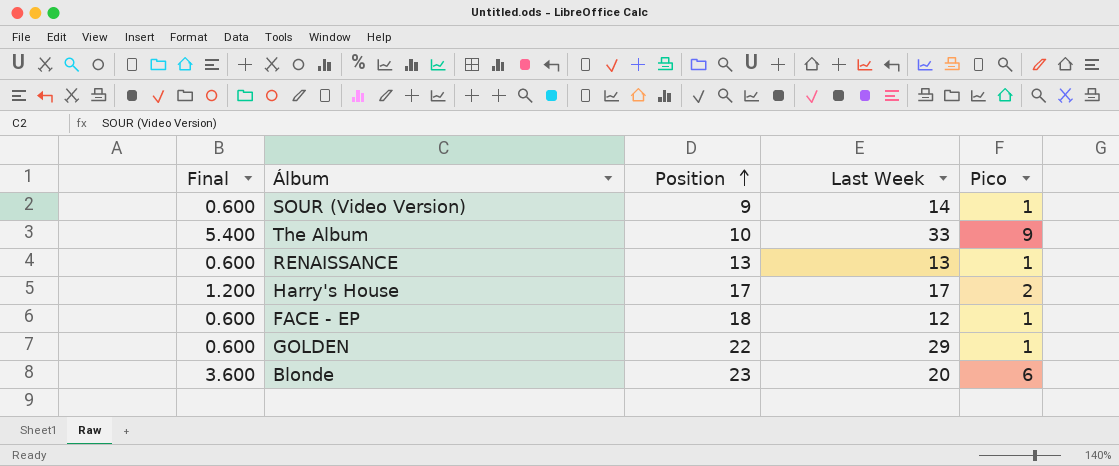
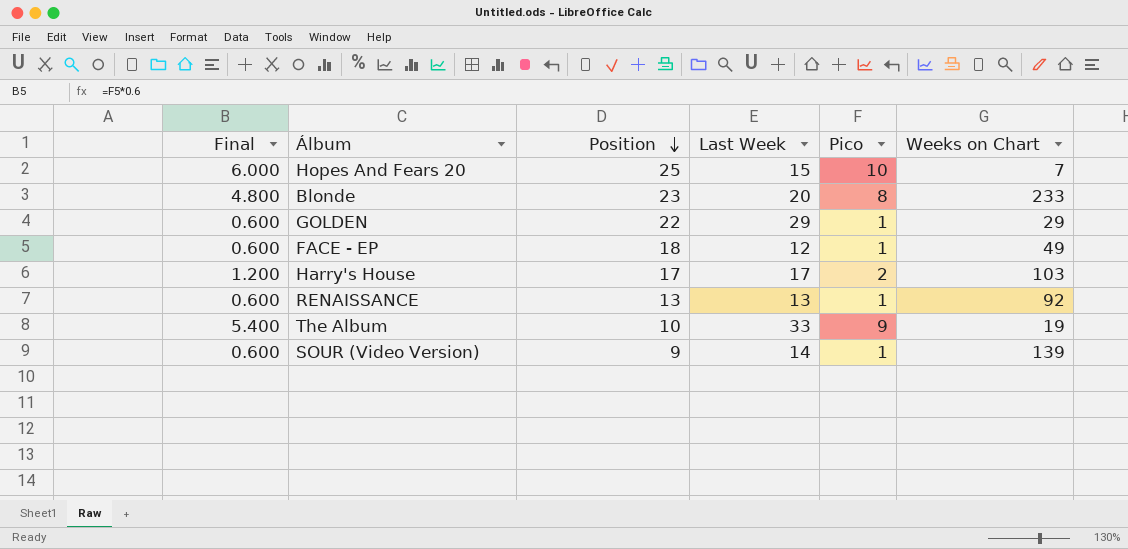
row order: Position ascending -> Position descending
column Weeks on Chart | position: none -> 6
row Hopes And Fears 20: none -> 6.000 | 25 | 15 | 10 | 7
Blonde | Final: 3.600 -> 4.800
Blonde | Pico: 6 -> 8

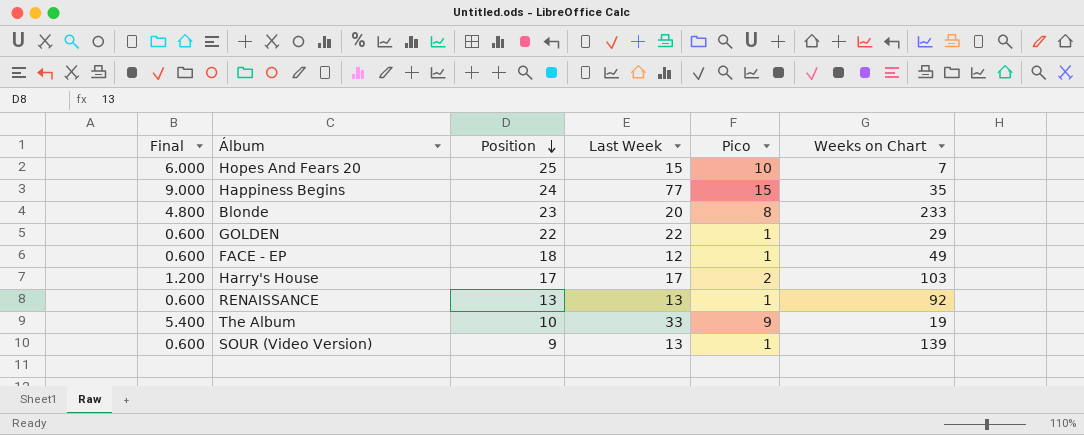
row Happiness Begins: none -> 9.000 | 24 | 77 | 15 | 35
GOLDEN | Last Week: 29 -> 22
SOUR (Video Version) | Last Week: 14 -> 13

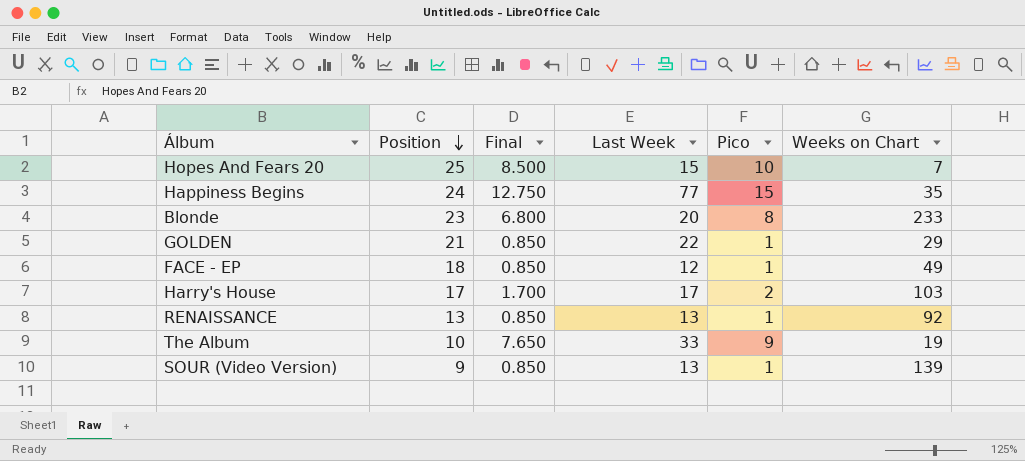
column Final | formula: [Pico] * 0.6 -> [Pico] * 0.85
column Final | position: 1 -> 3
GOLDEN | Position: 22 -> 21

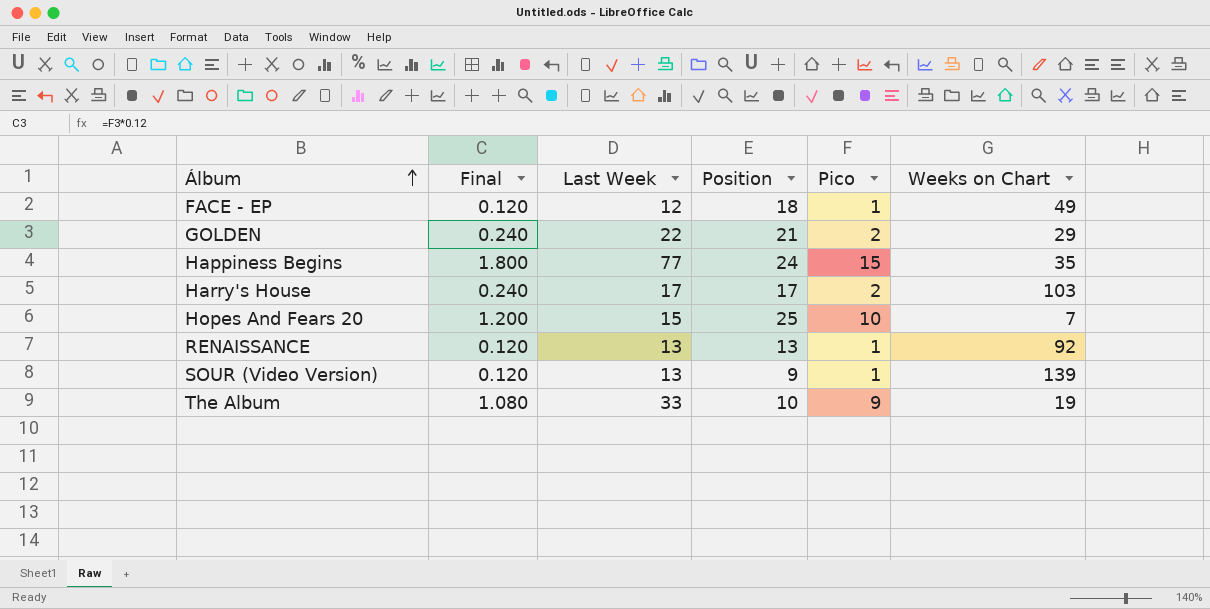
row order: Position descending -> Álbum ascending
column Final | formula: [Pico] * 0.85 -> [Pico] * 0.12
column Position | position: 2 -> 4
row Blonde: 23 | 6.800 | 20 | 8 | 233 -> none
GOLDEN | Pico: 1 -> 2

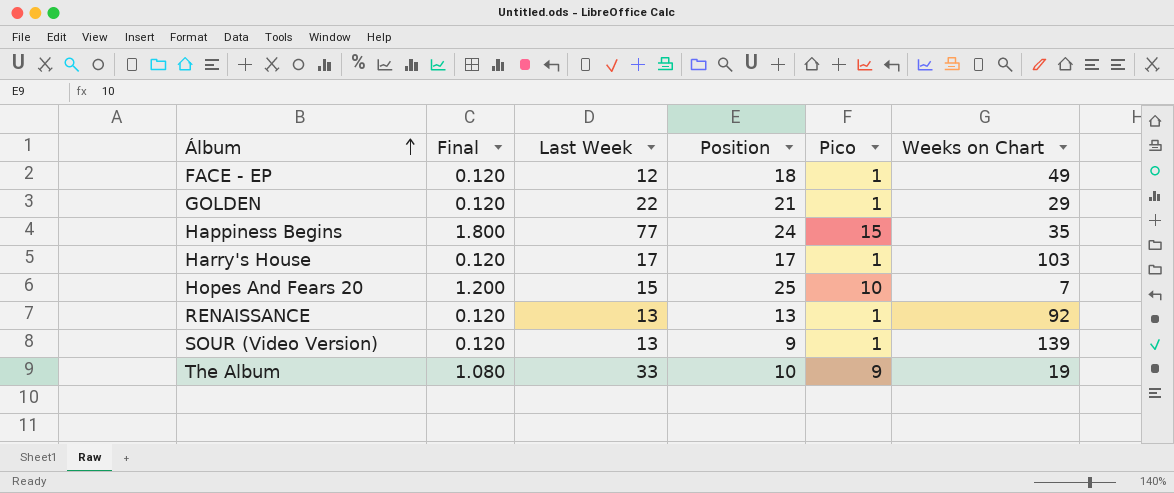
GOLDEN | Final: 0.240 -> 0.120
GOLDEN | Pico: 2 -> 1
Harry's House | Final: 0.240 -> 0.120
Harry's House | Pico: 2 -> 1

